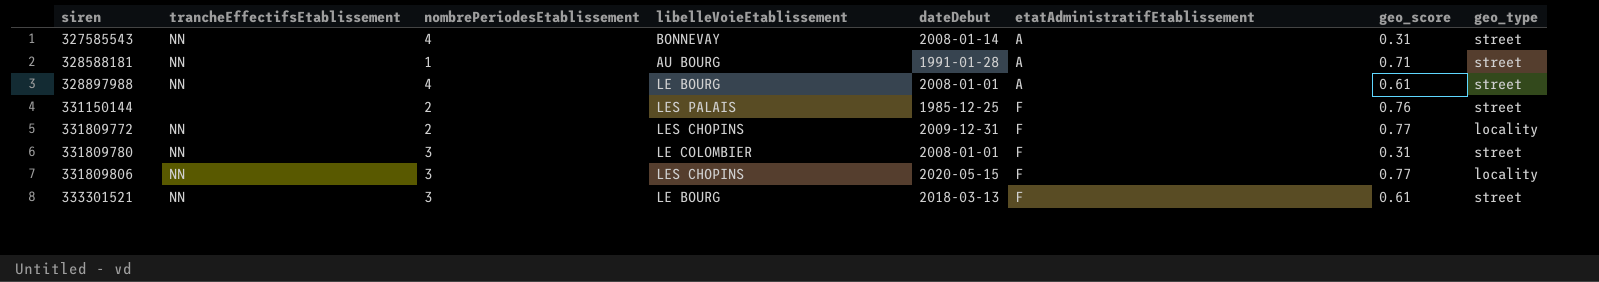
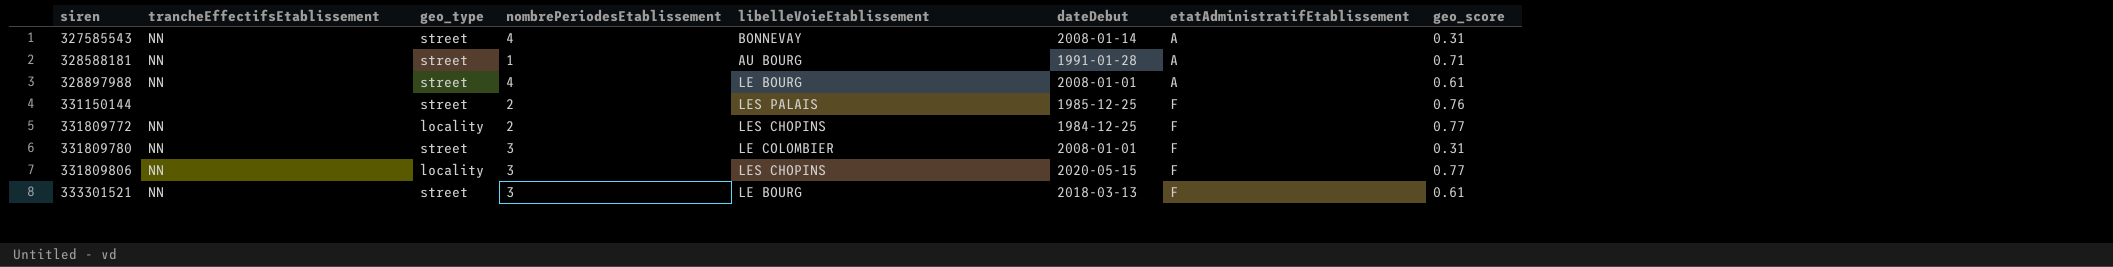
column geo_type | position: 8 -> 3
331809772 | dateDebut: 2009-12-31 -> 1984-12-25

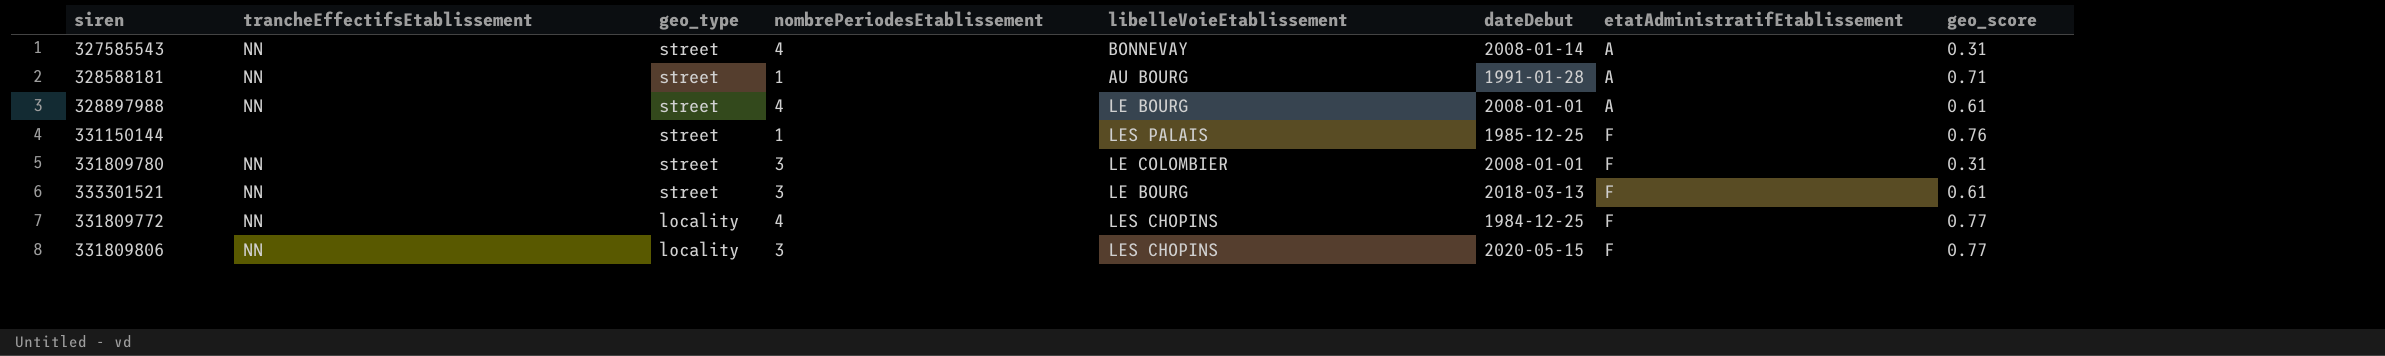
row order: siren ascending -> geo_type descending
331150144 | nombrePeriodesEtablissement: 2 -> 1
331809772 | nombrePeriodesEtablissement: 2 -> 4

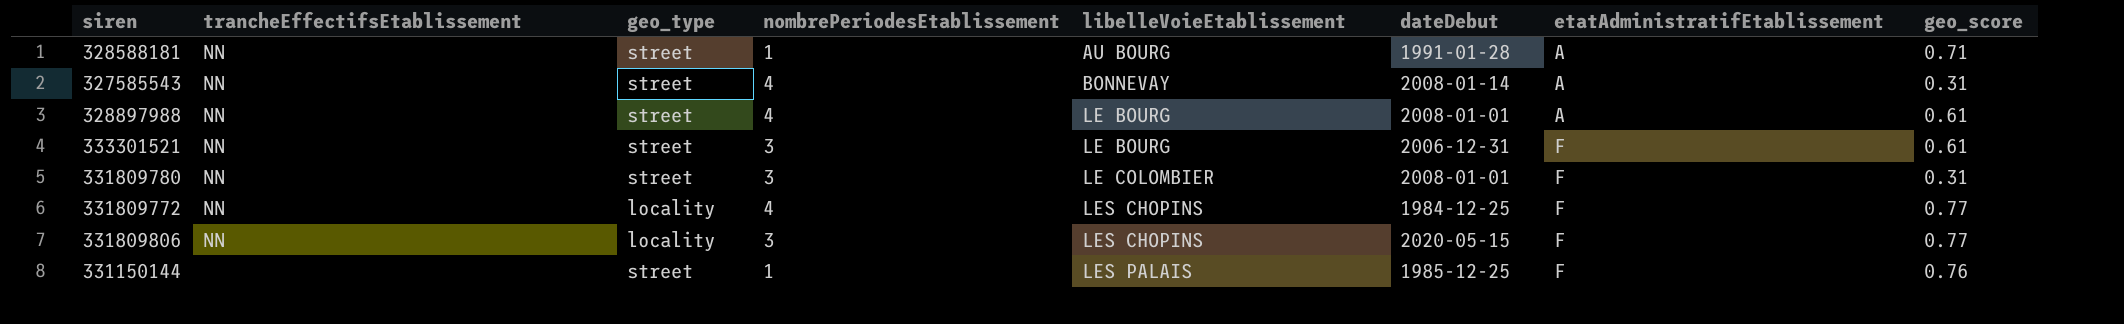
row order: geo_type descending -> libelleVoieEtablissement ascending
333301521 | dateDebut: 2018-03-13 -> 2006-12-31

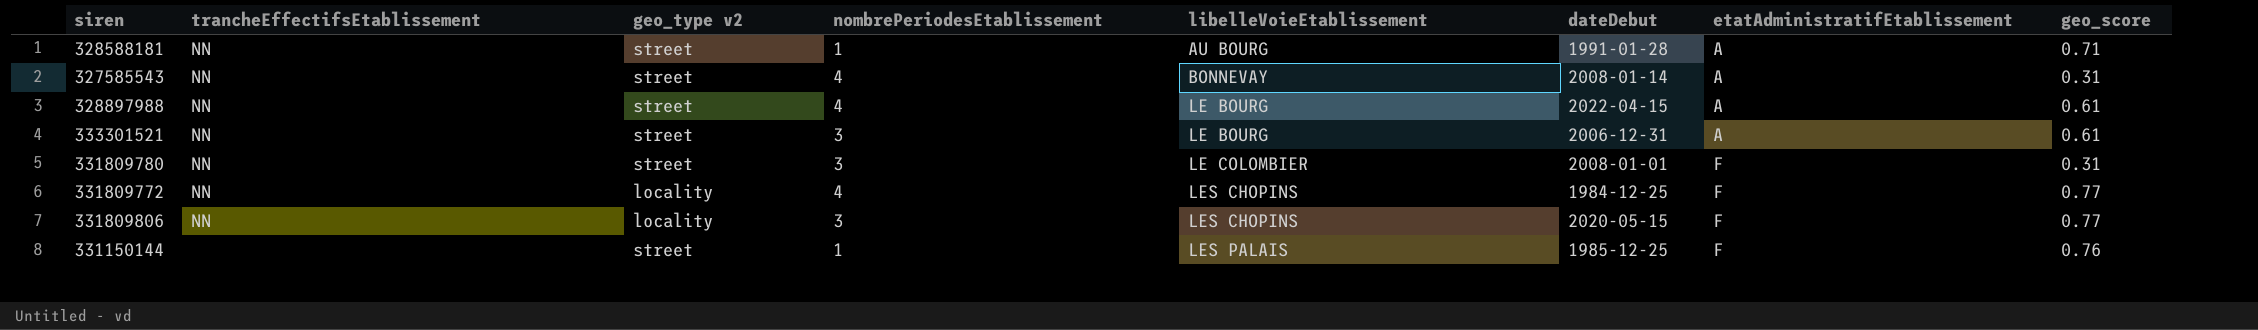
column name: geo_type -> geo_type v2
328897988 | dateDebut: 2008-01-01 -> 2022-04-15
333301521 | etatAdministratifEtablissement: F -> A

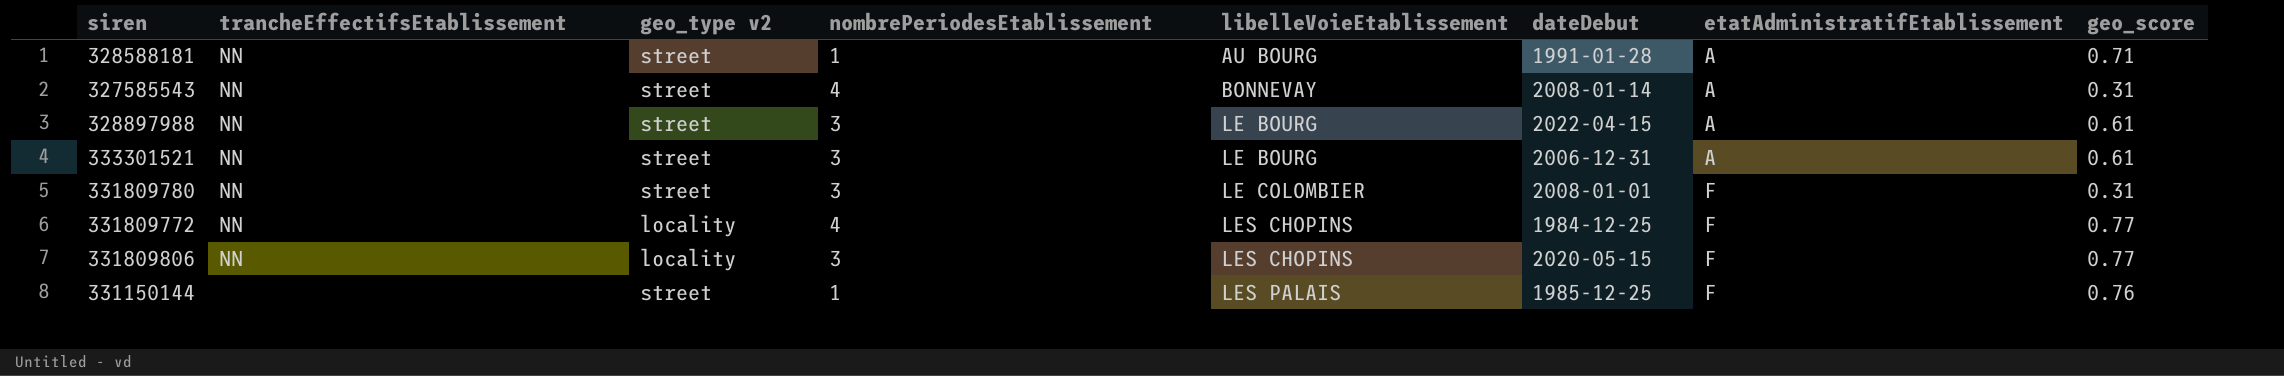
328897988 | nombrePeriodesEtablissement: 4 -> 3

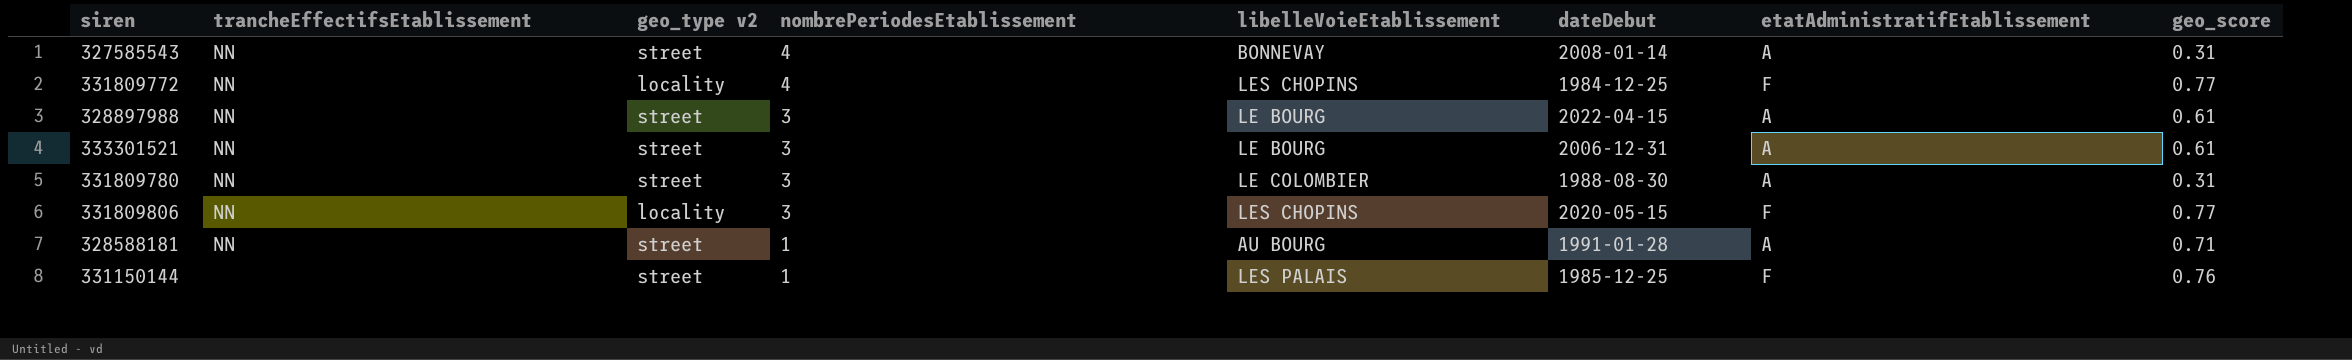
row order: libelleVoieEtablissement ascending -> nombrePeriodesEtablissement descending
331809780 | dateDebut: 2008-01-01 -> 1988-08-30
331809780 | etatAdministratifEtablissement: F -> A

